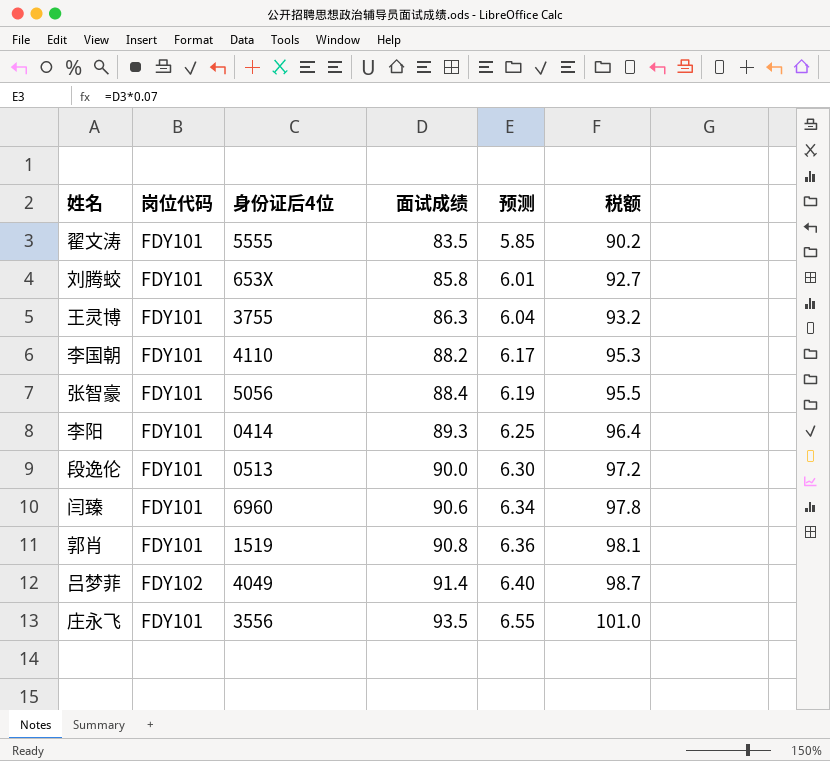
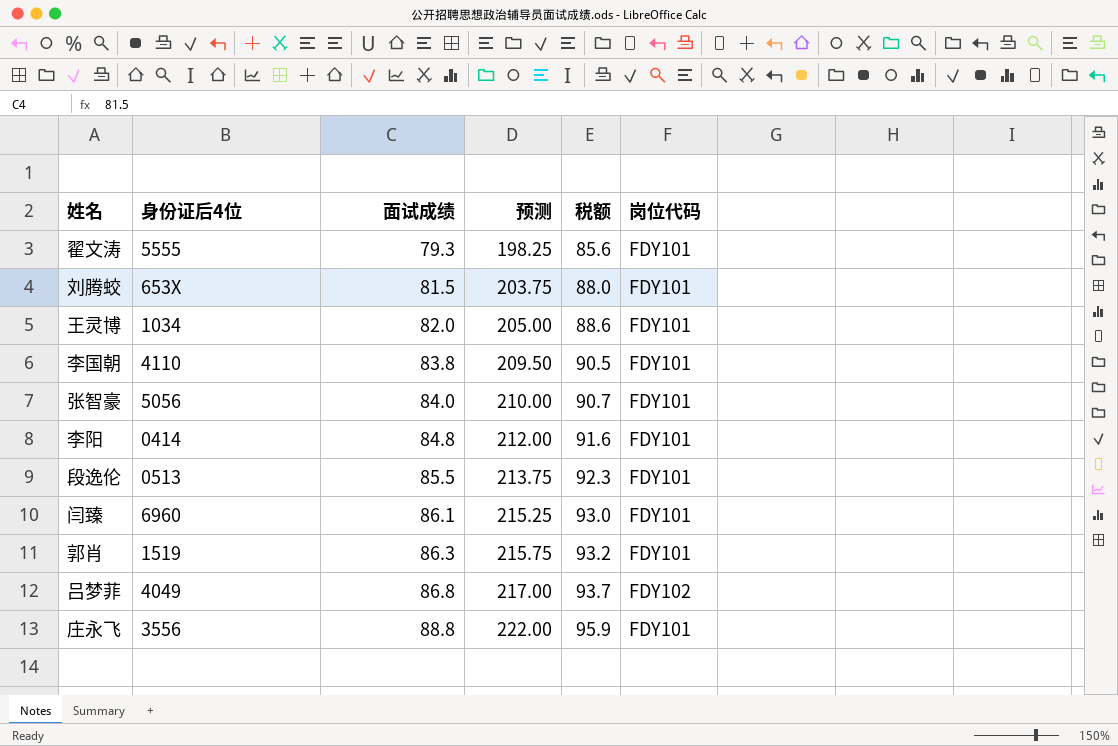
column 预测 | formula: [面试成绩] * 0.07 -> [面试成绩] * 2.5
column 岗位代码 | position: 2 -> 6
翟文涛 | 面试成绩: 83.5 -> 79.3
翟文涛 | 税额: 90.2 -> 85.6
刘腾蛟 | 面试成绩: 85.8 -> 81.5
刘腾蛟 | 税额: 92.7 -> 88.0
王灵博 | 身份证后4位: 3755 -> 1034
王灵博 | 面试成绩: 86.3 -> 82.0
王灵博 | 税额: 93.2 -> 88.6
李国朝 | 面试成绩: 88.2 -> 83.8
李国朝 | 税额: 95.3 -> 90.5
张智豪 | 面试成绩: 88.4 -> 84.0
张智豪 | 税额: 95.5 -> 90.7
李阳 | 面试成绩: 89.3 -> 84.8
李阳 | 税额: 96.4 -> 91.6
段逸伦 | 面试成绩: 90.0 -> 85.5
段逸伦 | 税额: 97.2 -> 92.3
闫臻 | 面试成绩: 90.6 -> 86.1
闫臻 | 税额: 97.8 -> 93.0
郭肖 | 面试成绩: 90.8 -> 86.3
郭肖 | 税额: 98.1 -> 93.2
吕梦菲 | 面试成绩: 91.4 -> 86.8
吕梦菲 | 税额: 98.7 -> 93.7
庄永飞 | 面试成绩: 93.5 -> 88.8
庄永飞 | 税额: 101.0 -> 95.9

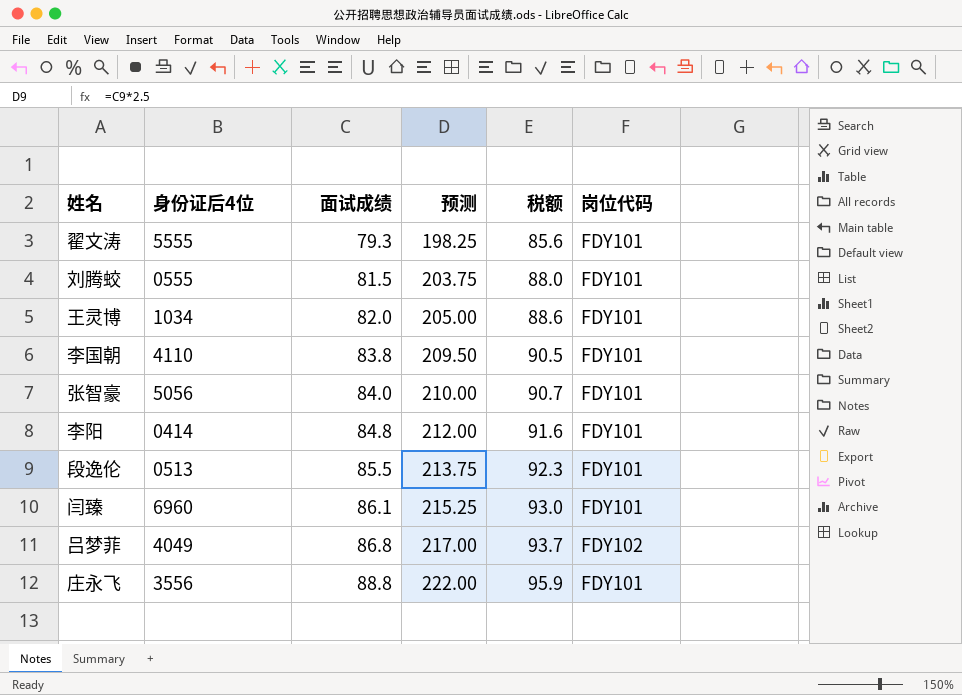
row 郭肖: 1519 | 86.3 | 215.75 | 93.2 | FDY101 -> none
刘腾蛟 | 身份证后4位: 653X -> 0555

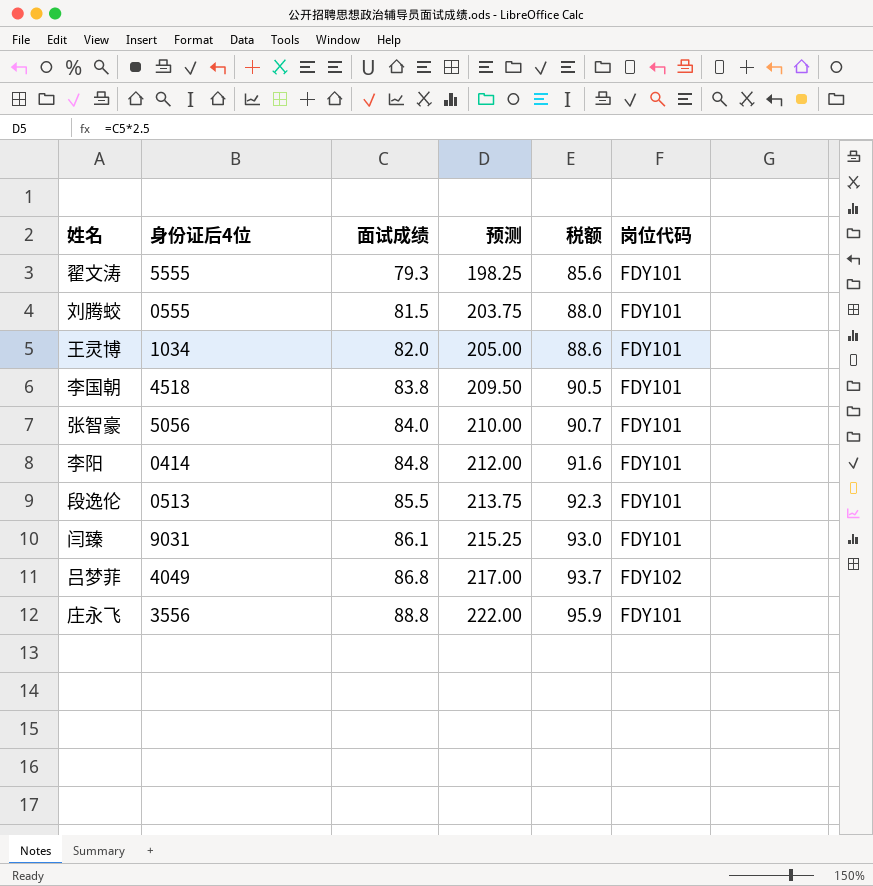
李国朝 | 身份证后4位: 4110 -> 4518
闫臻 | 身份证后4位: 6960 -> 9031

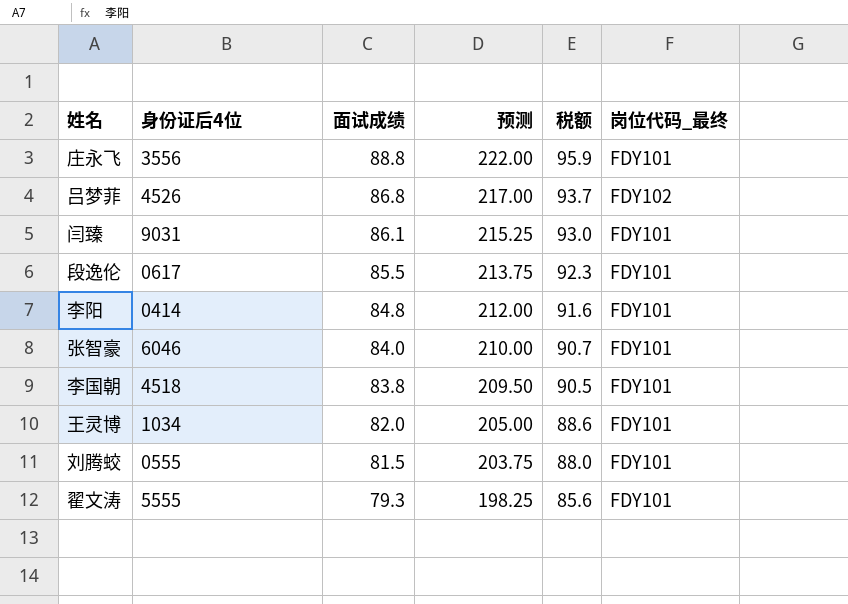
row order: 面试成绩 ascending -> 面试成绩 descending
column name: 岗位代码 -> 岗位代码_最终
吕梦菲 | 身份证后4位: 4049 -> 4526
段逸伦 | 身份证后4位: 0513 -> 0617
张智豪 | 身份证后4位: 5056 -> 6046

